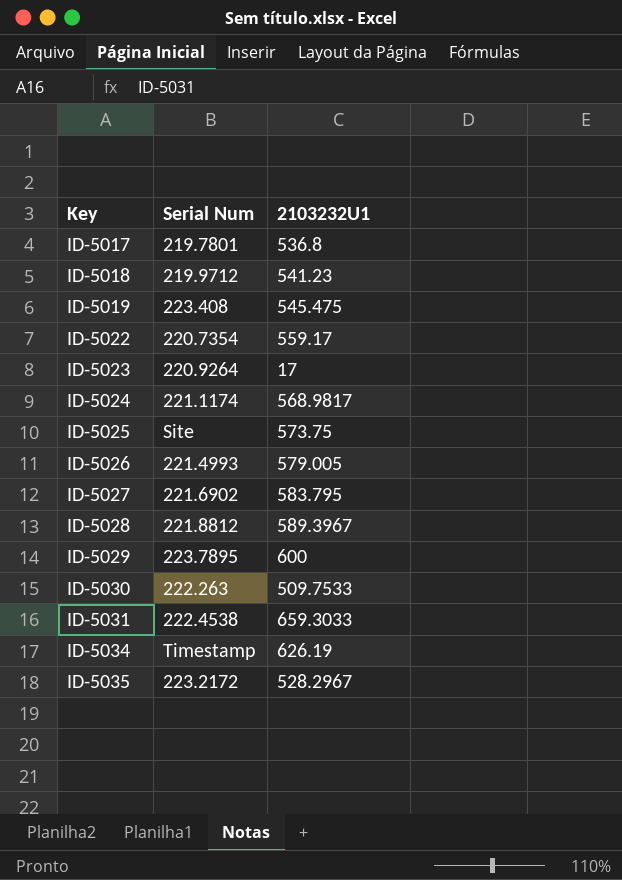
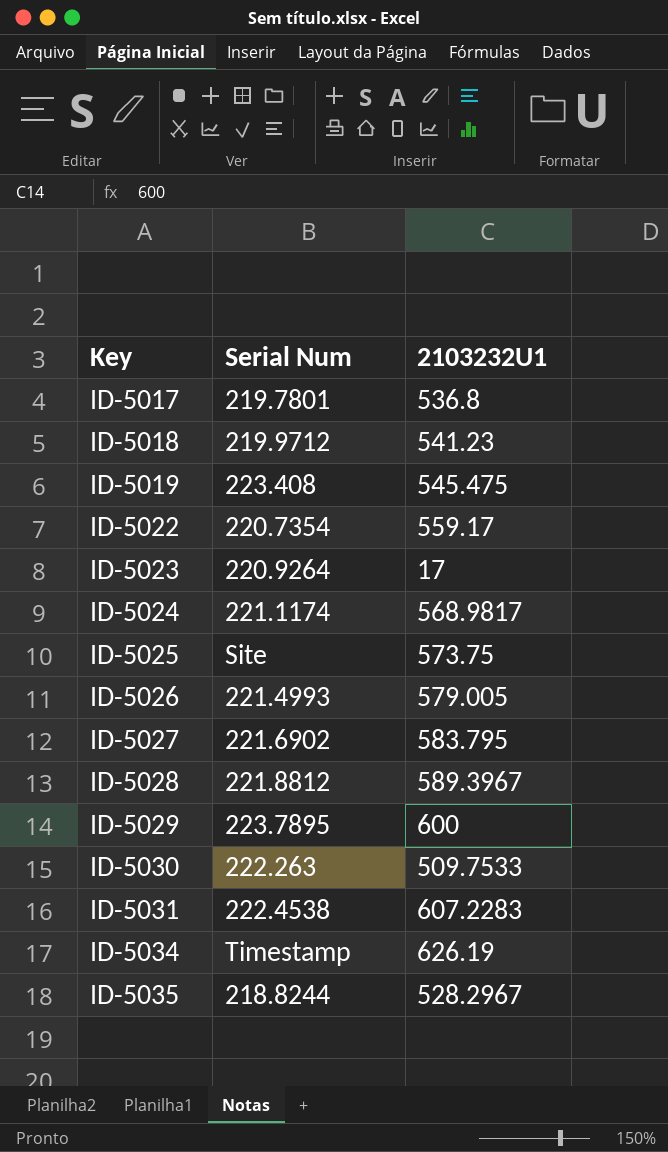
ID-5031 | 2103232U1: 659.3033 -> 607.2283
ID-5035 | Serial Num: 223.2172 -> 218.8244

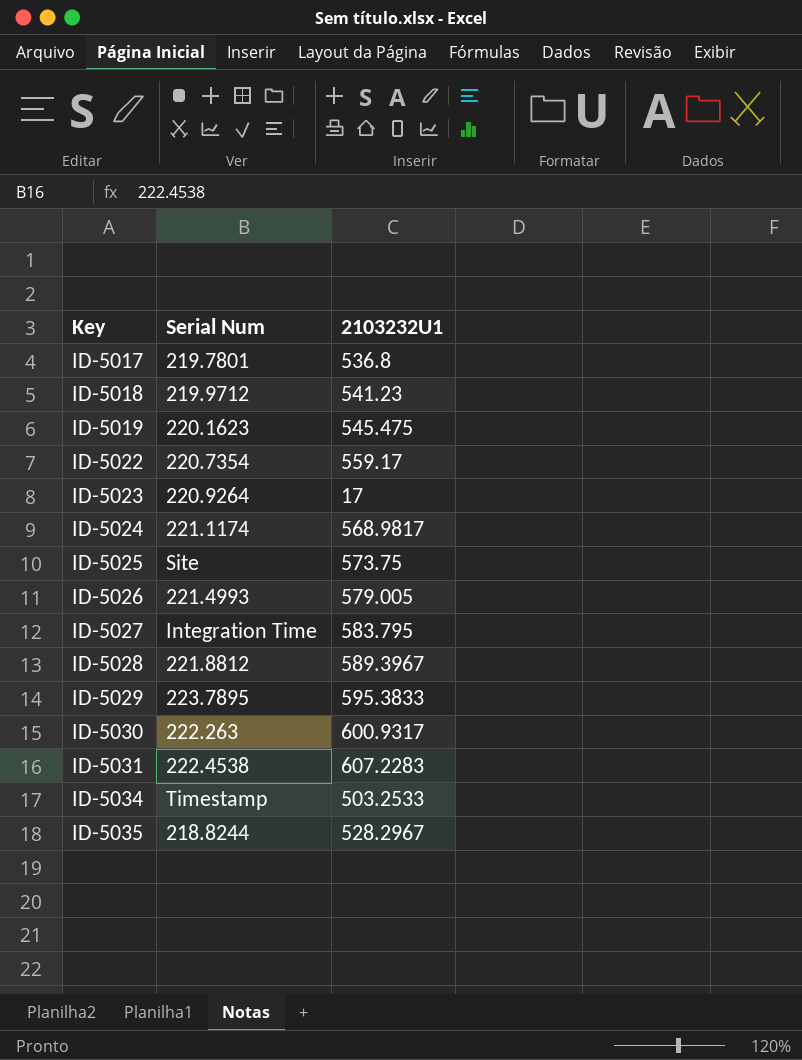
ID-5019 | Serial Num: 223.408 -> 220.1623
ID-5027 | Serial Num: 221.6902 -> Integration Time
ID-5029 | 2103232U1: 600 -> 595.3833
ID-5030 | 2103232U1: 509.7533 -> 600.9317
ID-5034 | 2103232U1: 626.19 -> 503.2533

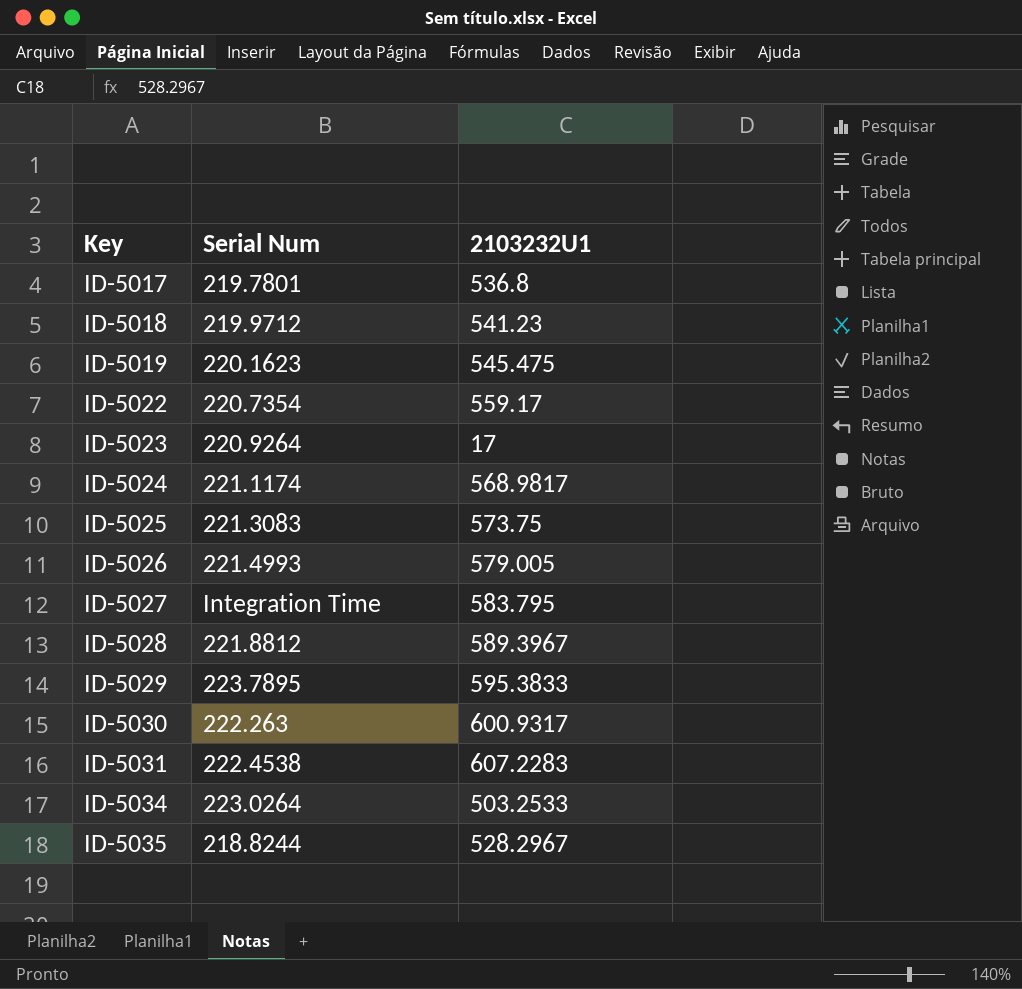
ID-5025 | Serial Num: Site -> 221.3083
ID-5034 | Serial Num: Timestamp -> 223.0264

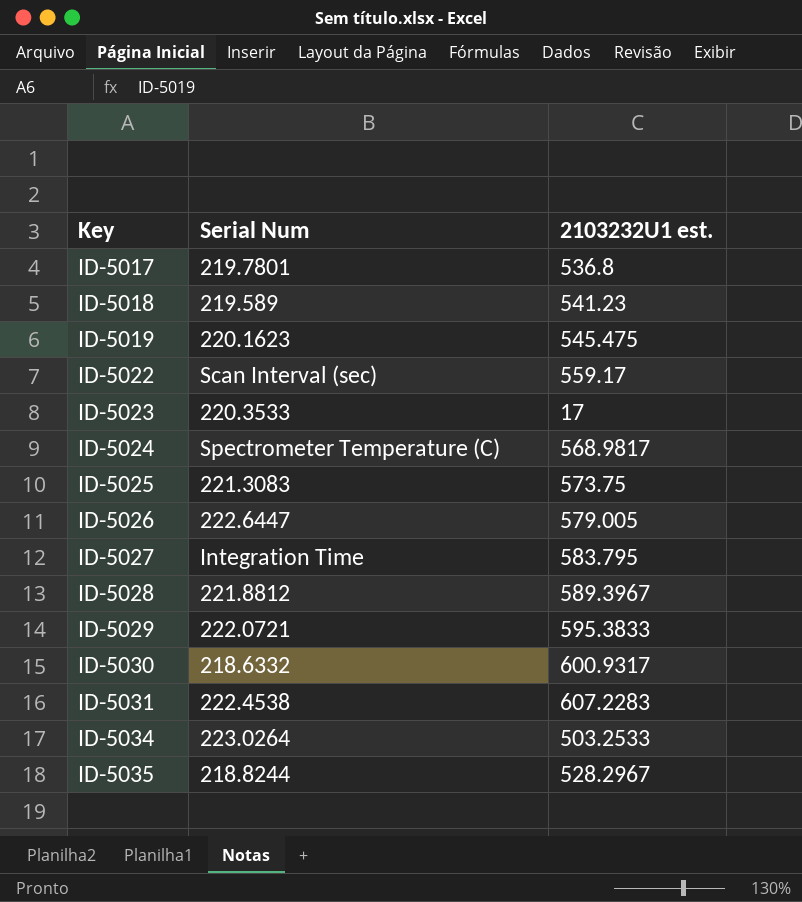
column name: 2103232U1 -> 2103232U1 est.
ID-5018 | Serial Num: 219.9712 -> 219.589
ID-5022 | Serial Num: 220.7354 -> Scan Interval (sec)
ID-5023 | Serial Num: 220.9264 -> 220.3533
ID-5024 | Serial Num: 221.1174 -> Spectrometer Temperature (C)
ID-5026 | Serial Num: 221.4993 -> 222.6447
ID-5029 | Serial Num: 223.7895 -> 222.0721
ID-5030 | Serial Num: 222.263 -> 218.6332

